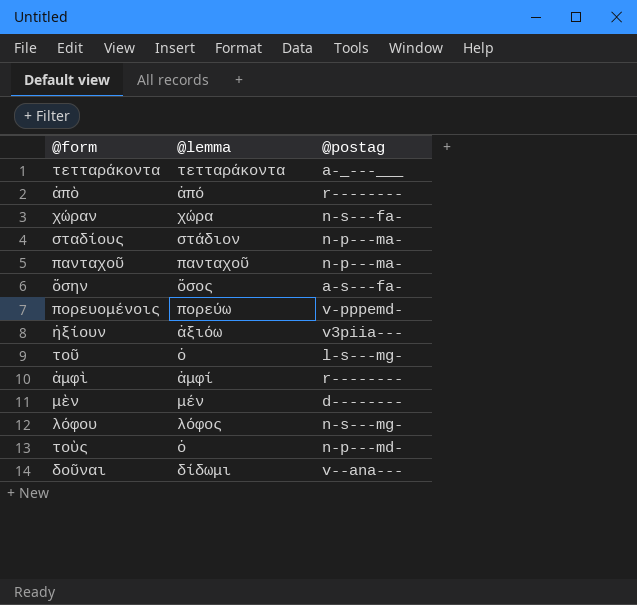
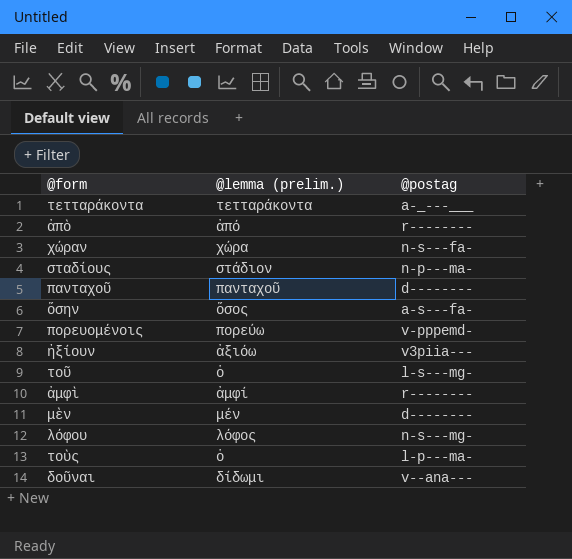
column name: @lemma -> @lemma (prelim.)
πανταχοῦ | @postag: n-p---ma- -> d--------
τοὺς | @postag: n-p---md- -> l-p---ma-

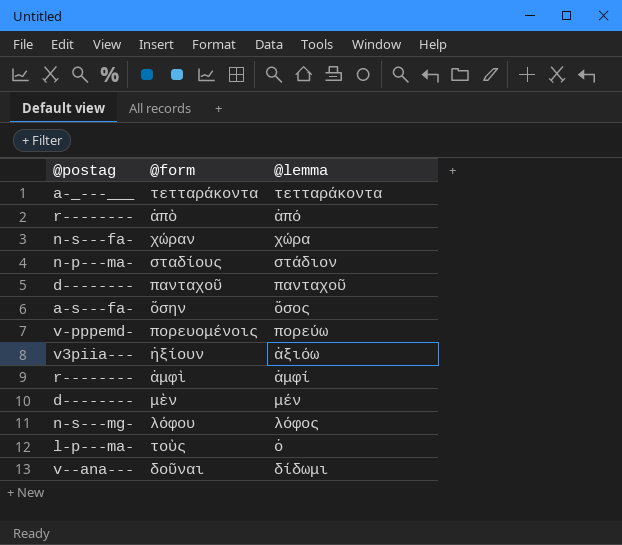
column @postag | position: 3 -> 1
column name: @lemma (prelim.) -> @lemma
row τοῦ: ὁ | l-s---mg- -> none

